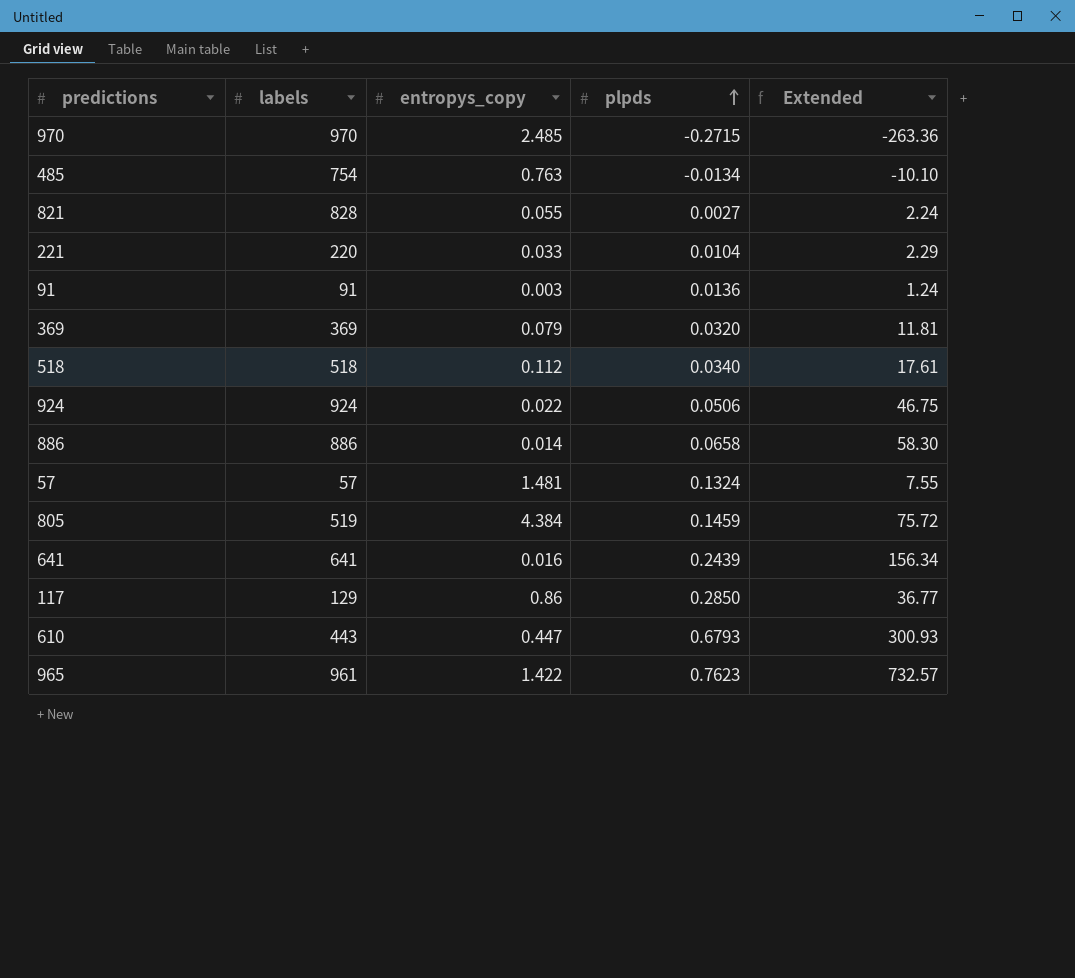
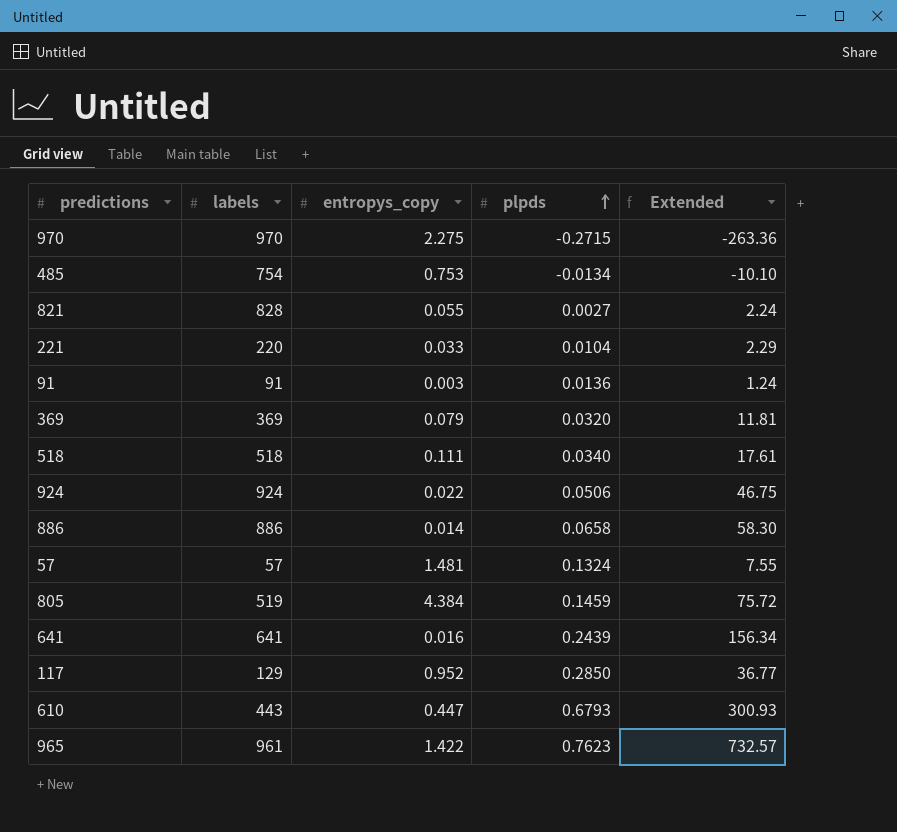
970 | entropys_copy: 2.485 -> 2.275
485 | entropys_copy: 0.763 -> 0.753
518 | entropys_copy: 0.112 -> 0.111
117 | entropys_copy: 0.86 -> 0.952

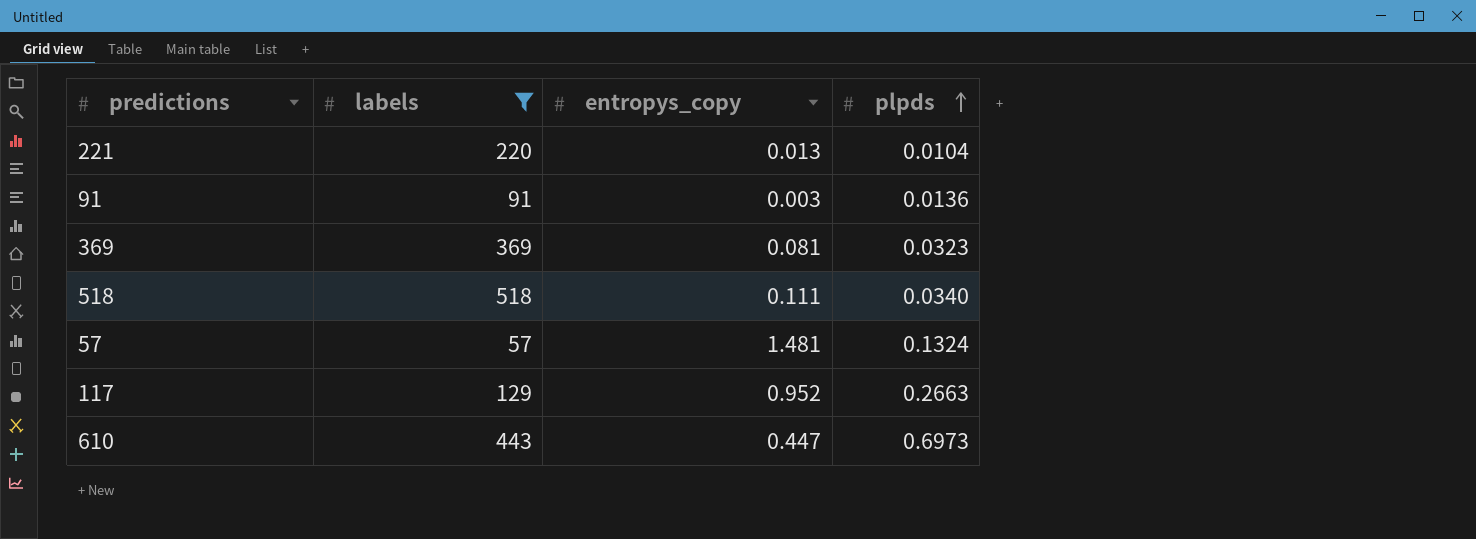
filter: none -> labels <= 518
column Extended | formula: [labels] * [plpds] -> none
221 | entropys_copy: 0.033 -> 0.013
369 | entropys_copy: 0.079 -> 0.081
369 | plpds: 0.0320 -> 0.0323
117 | plpds: 0.2850 -> 0.2663
610 | plpds: 0.6793 -> 0.6973

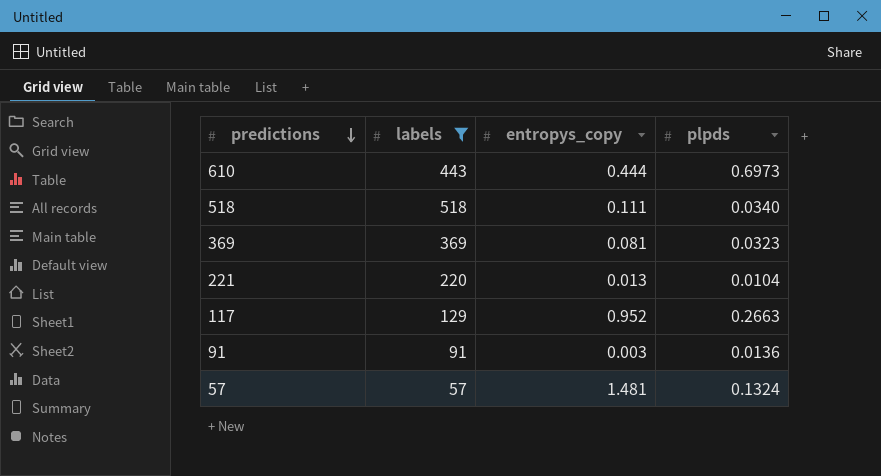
row order: plpds ascending -> predictions descending
610 | entropys_copy: 0.447 -> 0.444

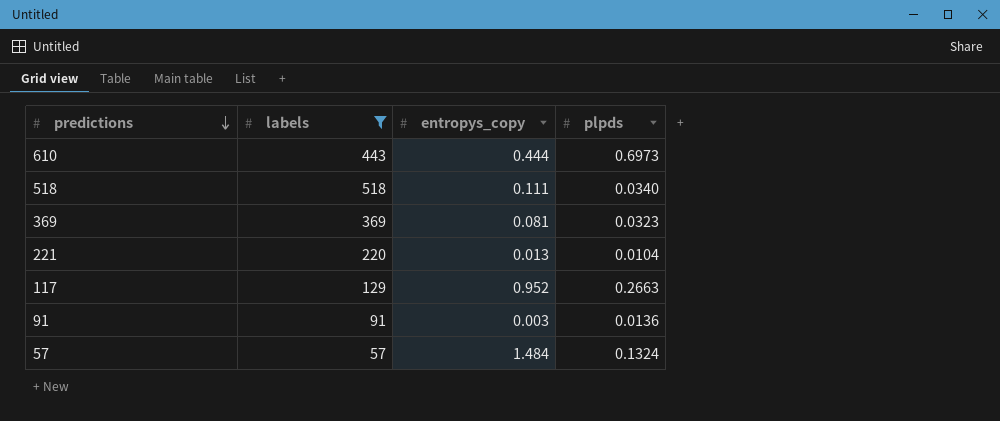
57 | entropys_copy: 1.481 -> 1.484

